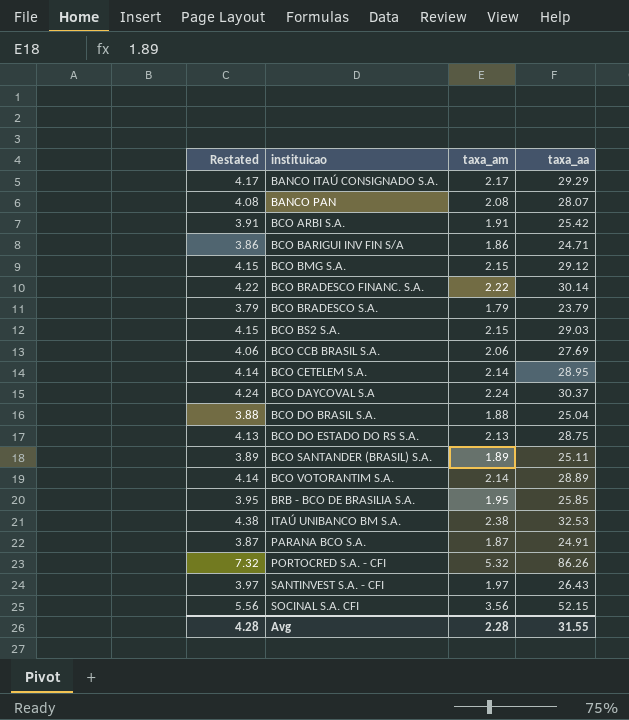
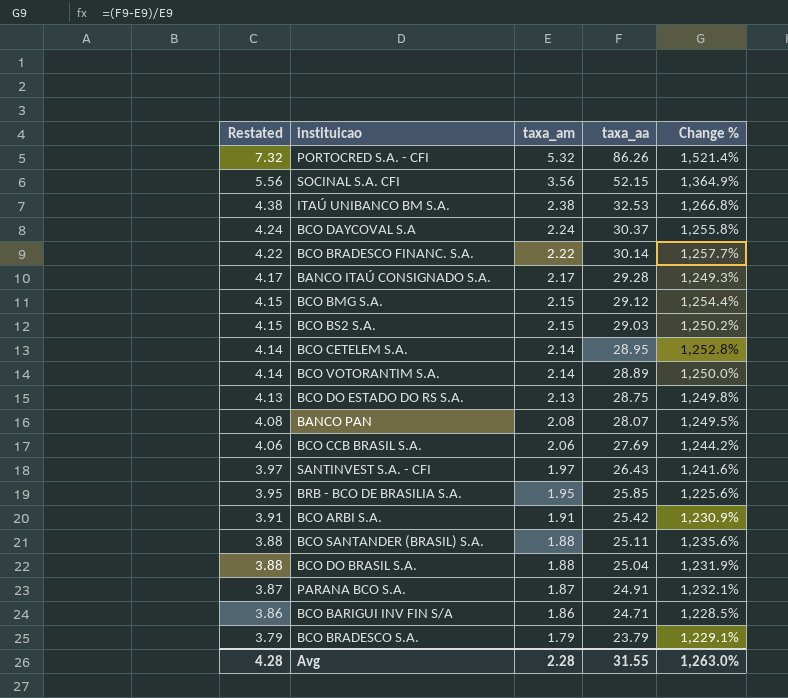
row order: instituicao ascending -> Restated descending
column Change % | formula: none -> ([taxa_aa] - [taxa_am]) / [taxa_am]
BANCO ITAÚ CONSIGNADO S.A. | taxa_aa: 29.29 -> 29.28
BCO SANTANDER (BRASIL) S.A. | Restated: 3.89 -> 3.88
BCO SANTANDER (BRASIL) S.A. | taxa_am: 1.89 -> 1.88

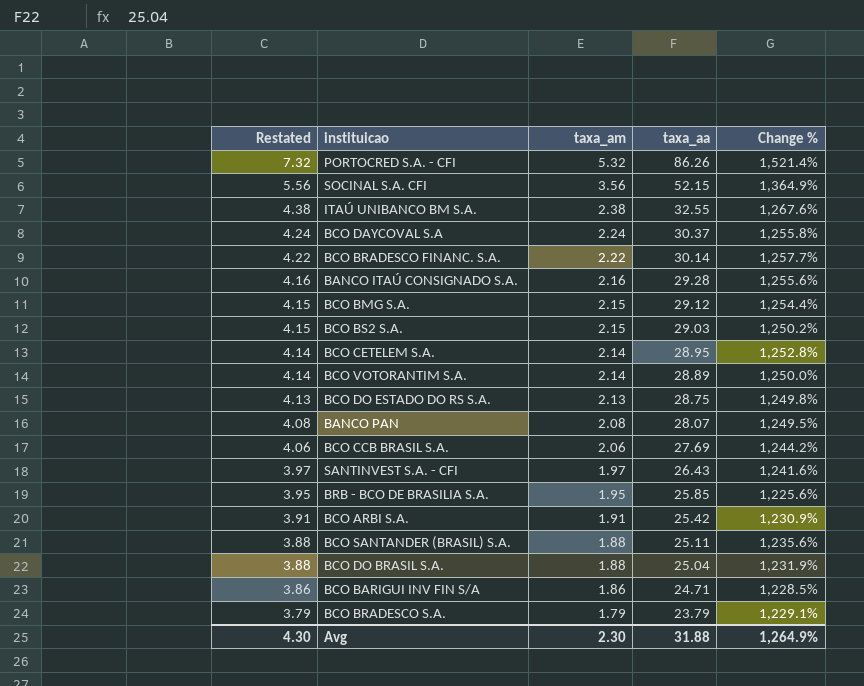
row PARANA BCO S.A.: 3.87 | 1.87 | 24.91 | 1,232.1% -> none
ITAÚ UNIBANCO BM S.A. | taxa_aa: 32.53 -> 32.55
ITAÚ UNIBANCO BM S.A. | Change %: 1,266.8% -> 1,267.6%
BANCO ITAÚ CONSIGNADO S.A. | Restated: 4.17 -> 4.16
BANCO ITAÚ CONSIGNADO S.A. | taxa_am: 2.17 -> 2.16
BANCO ITAÚ CONSIGNADO S.A. | Change %: 1,249.3% -> 1,255.6%
Avg | Restated: 4.28 -> 4.30
Avg | taxa_am: 2.28 -> 2.30
Avg | taxa_aa: 31.55 -> 31.88
Avg | Change %: 1,263.0% -> 1,264.9%

